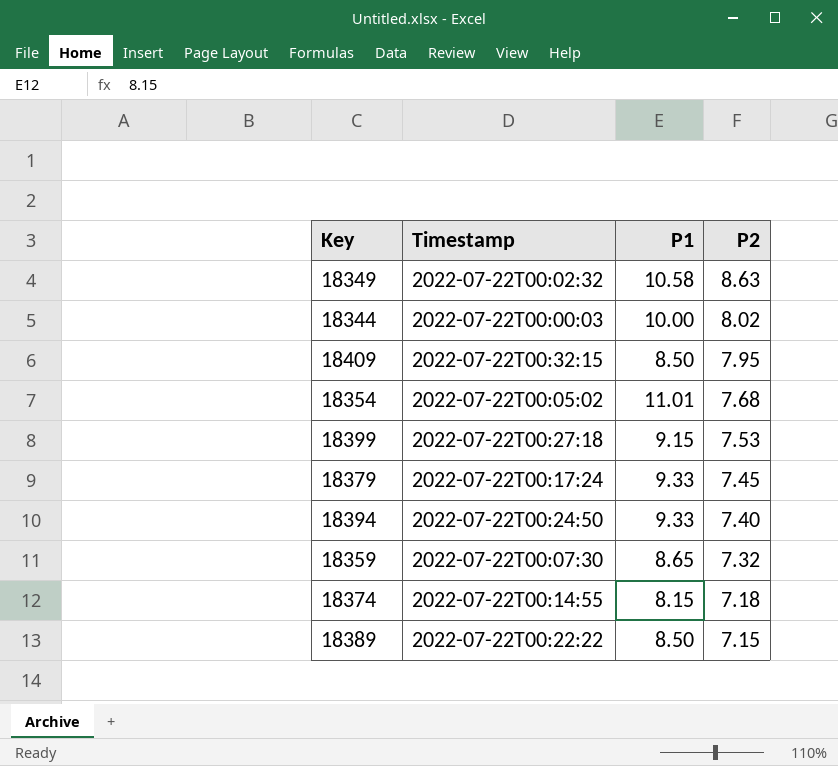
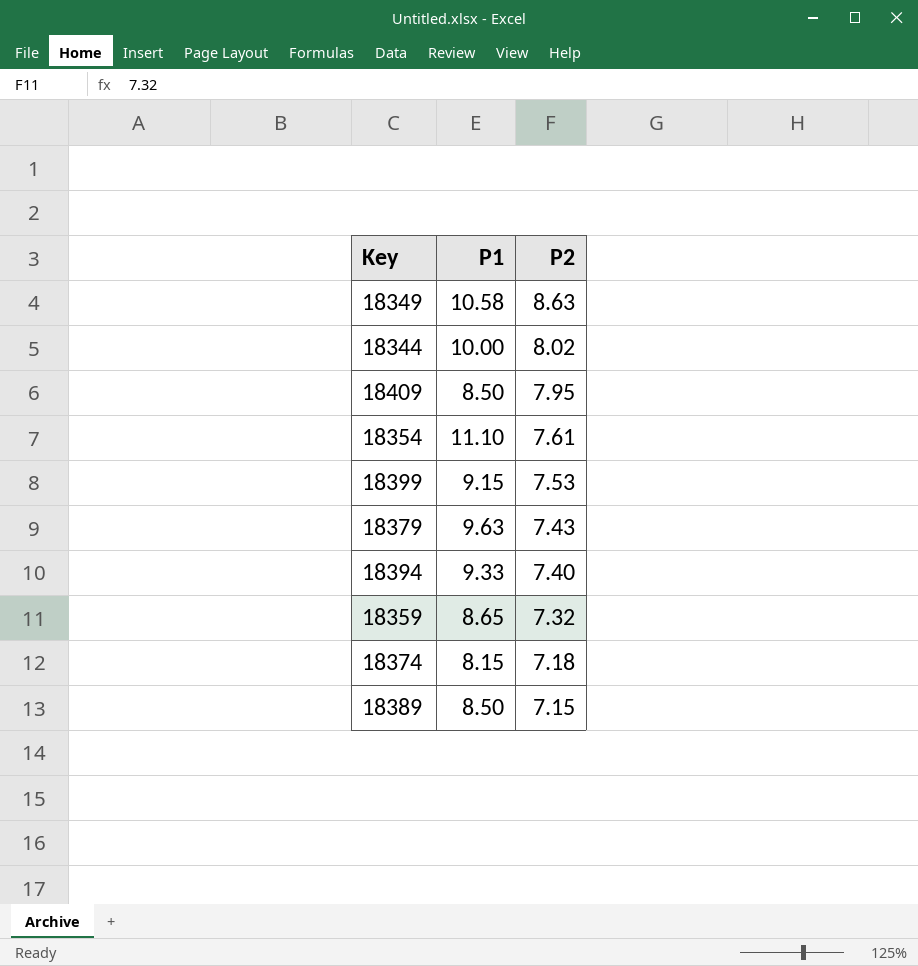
column Timestamp | position: 2 -> none
18354 | P1: 11.01 -> 11.10
18354 | P2: 7.68 -> 7.61
18379 | P1: 9.33 -> 9.63
18379 | P2: 7.45 -> 7.43

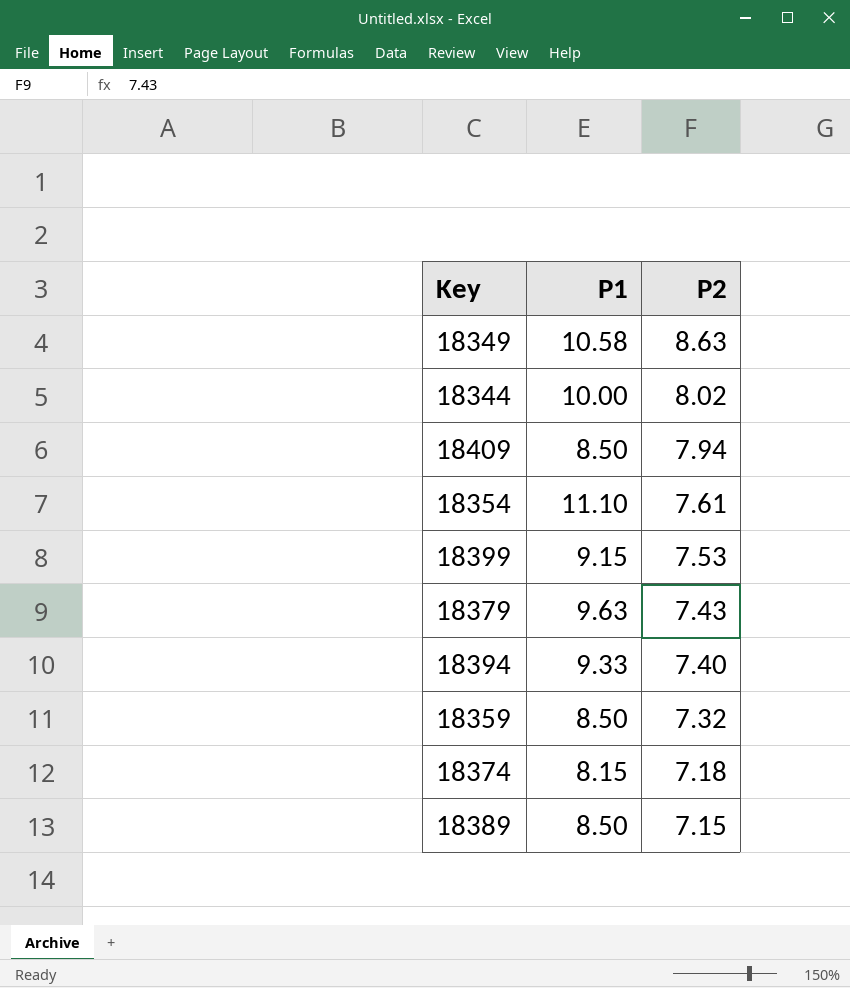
18409 | P2: 7.95 -> 7.94
18359 | P1: 8.65 -> 8.50

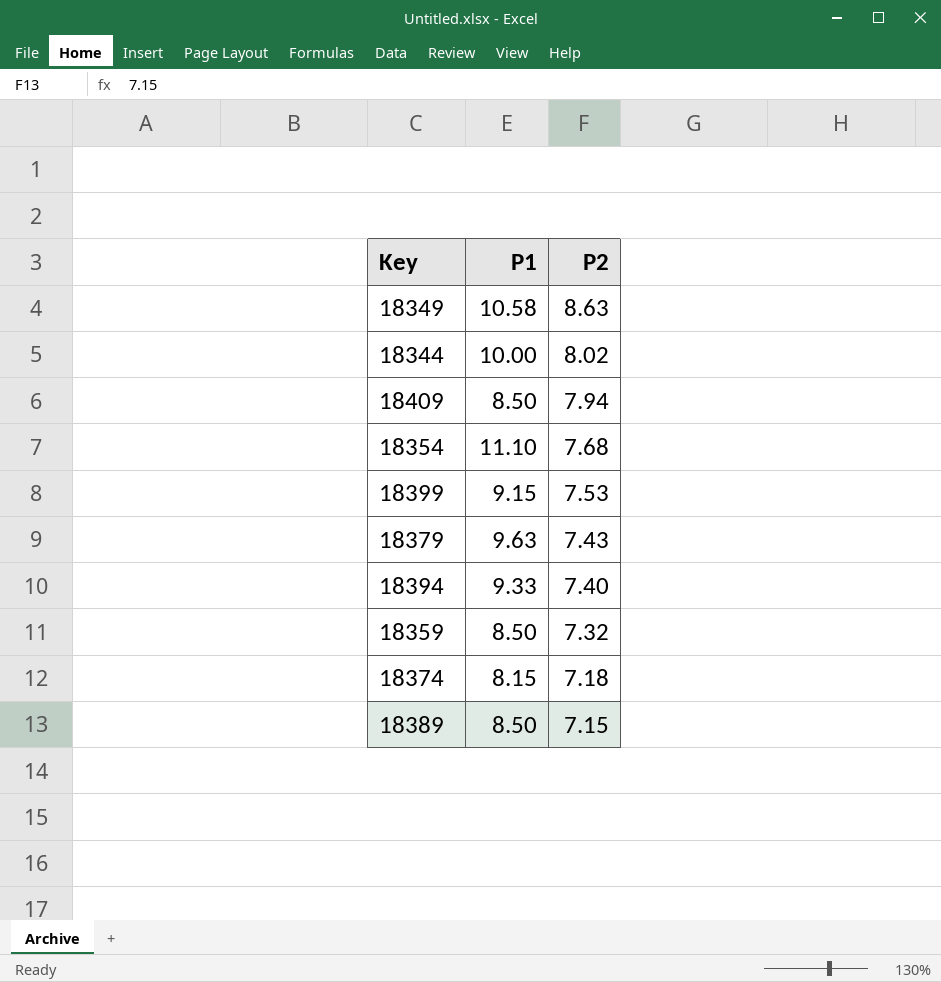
18354 | P2: 7.61 -> 7.68

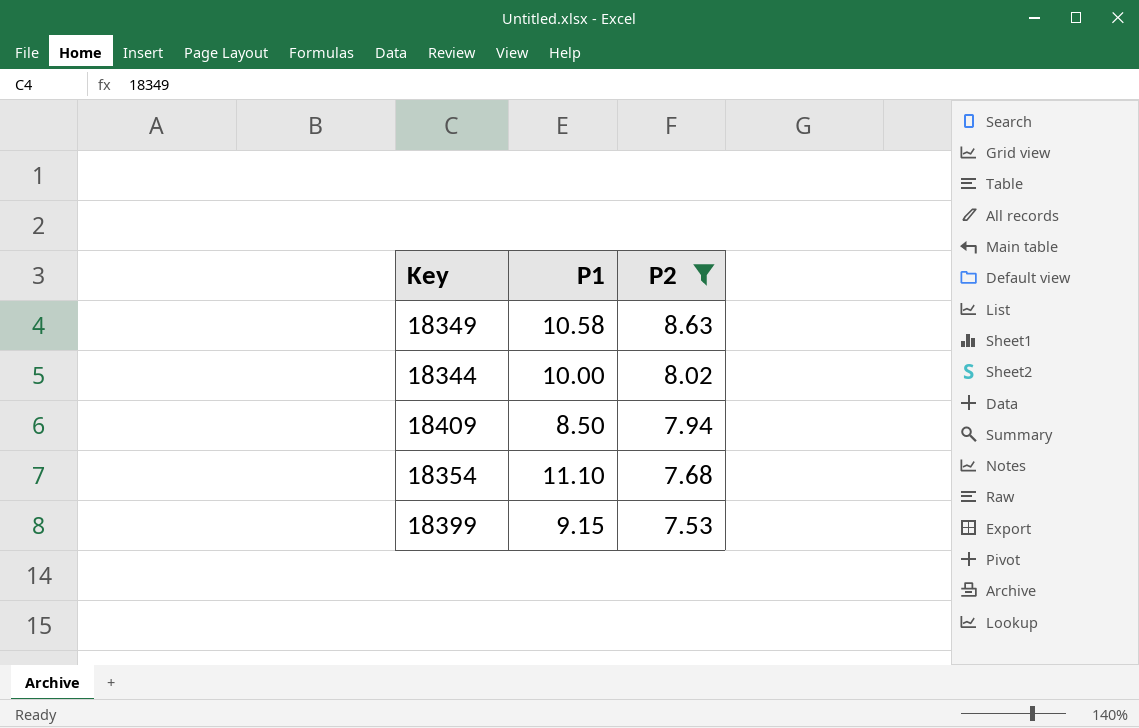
filter: none -> P2 >= 7.53

